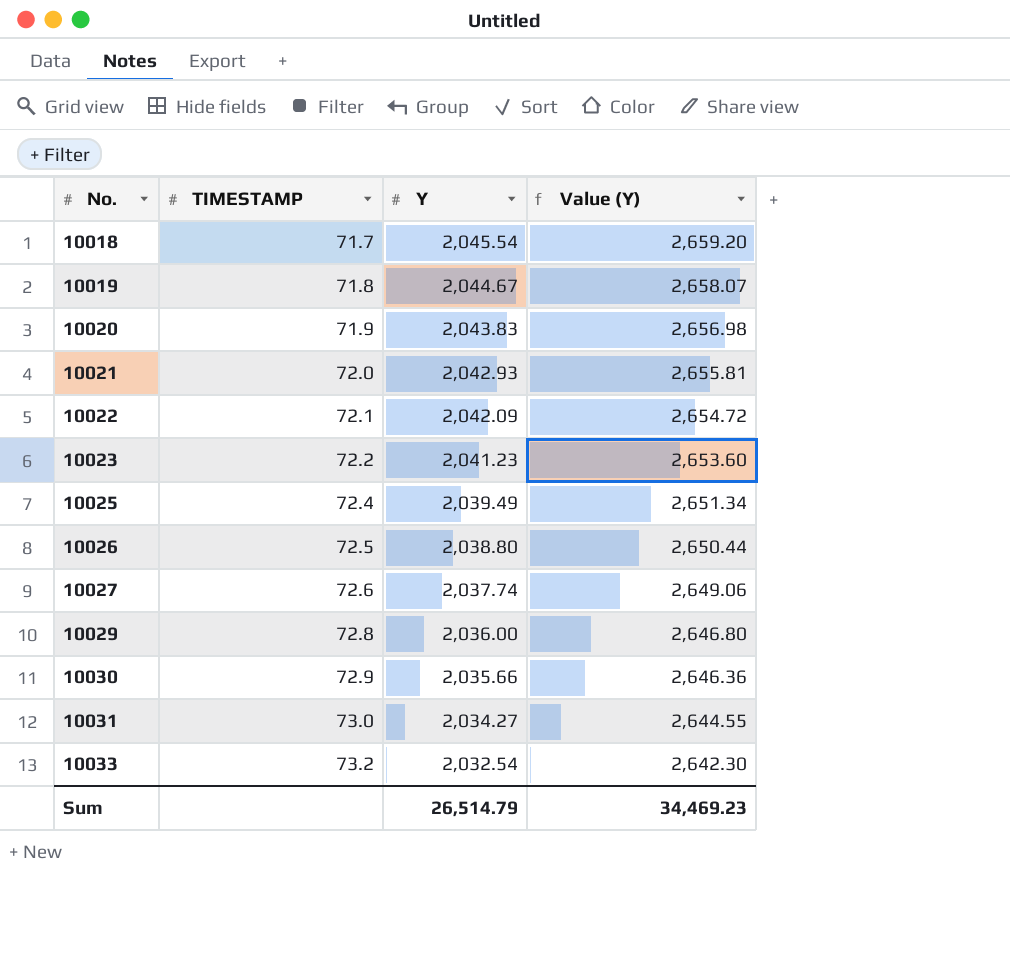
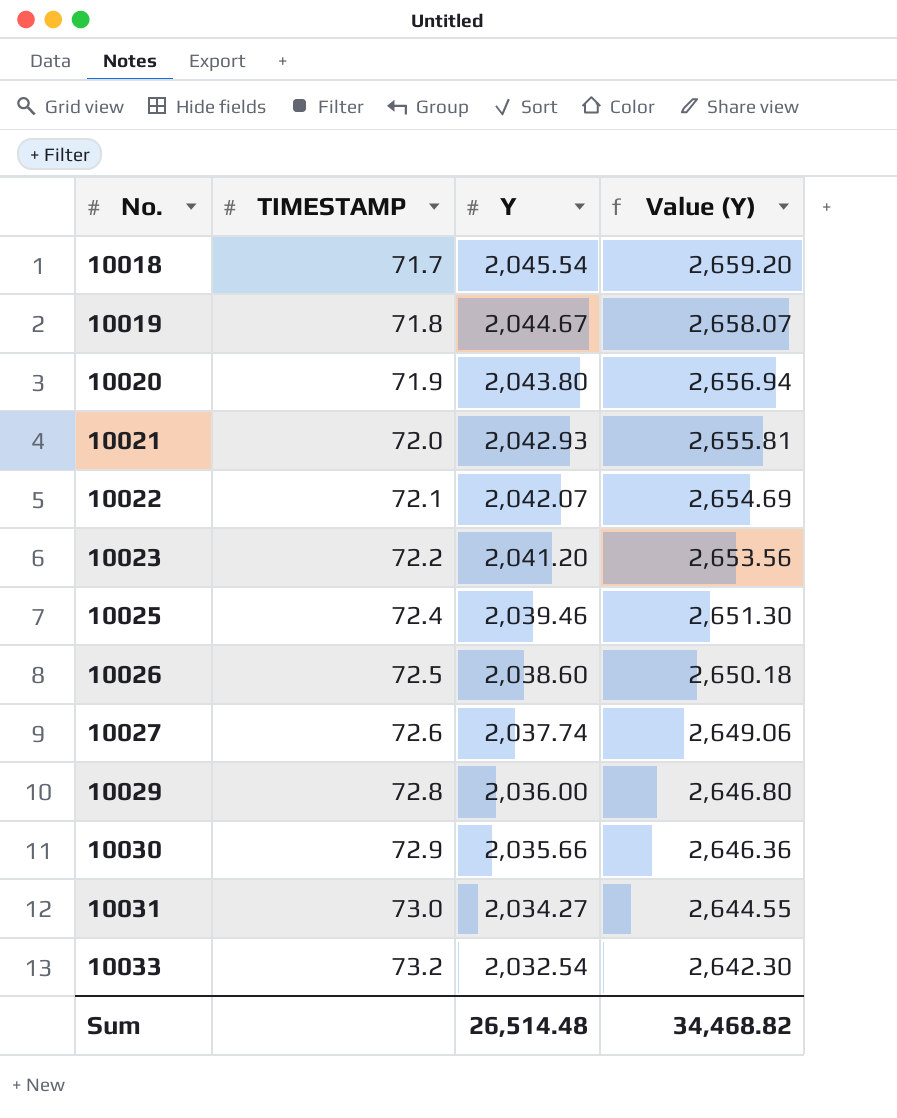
10020 | Y: 2,043.83 -> 2,043.80
10020 | Value (Y): 2,656.98 -> 2,656.94
10022 | Y: 2,042.09 -> 2,042.07
10022 | Value (Y): 2,654.72 -> 2,654.69
10023 | Y: 2,041.23 -> 2,041.20
10023 | Value (Y): 2,653.60 -> 2,653.56
10025 | Y: 2,039.49 -> 2,039.46
10025 | Value (Y): 2,651.34 -> 2,651.30
10026 | Y: 2,038.80 -> 2,038.60
10026 | Value (Y): 2,650.44 -> 2,650.18
Sum | Y: 26,514.79 -> 26,514.48
Sum | Value (Y): 34,469.23 -> 34,468.82

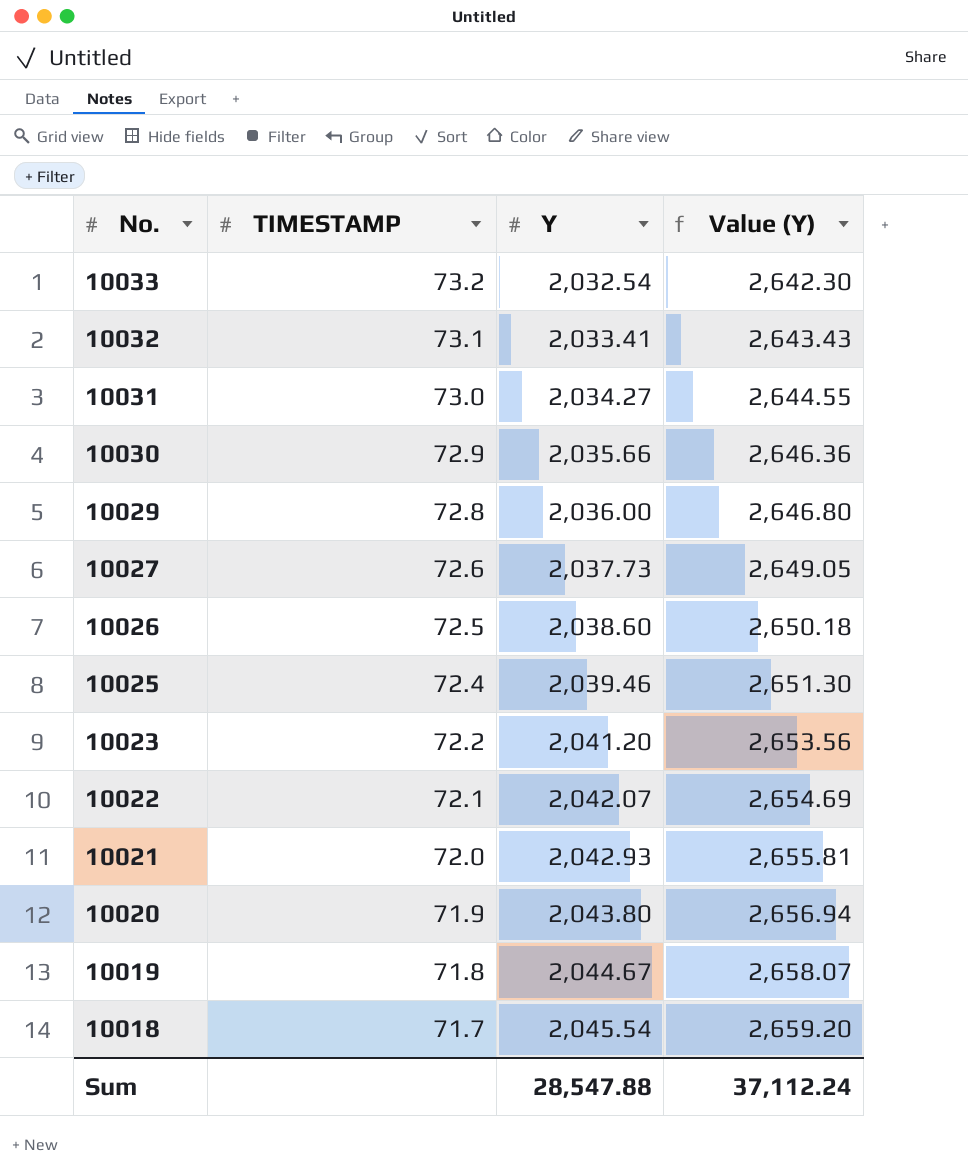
row order: No. ascending -> No. descending
row 10032: none -> 73.1 | 2,033.41 | 2,643.43
10027 | Y: 2,037.74 -> 2,037.73
10027 | Value (Y): 2,649.06 -> 2,649.05
Sum | Y: 26,514.48 -> 28,547.88
Sum | Value (Y): 34,468.82 -> 37,112.24

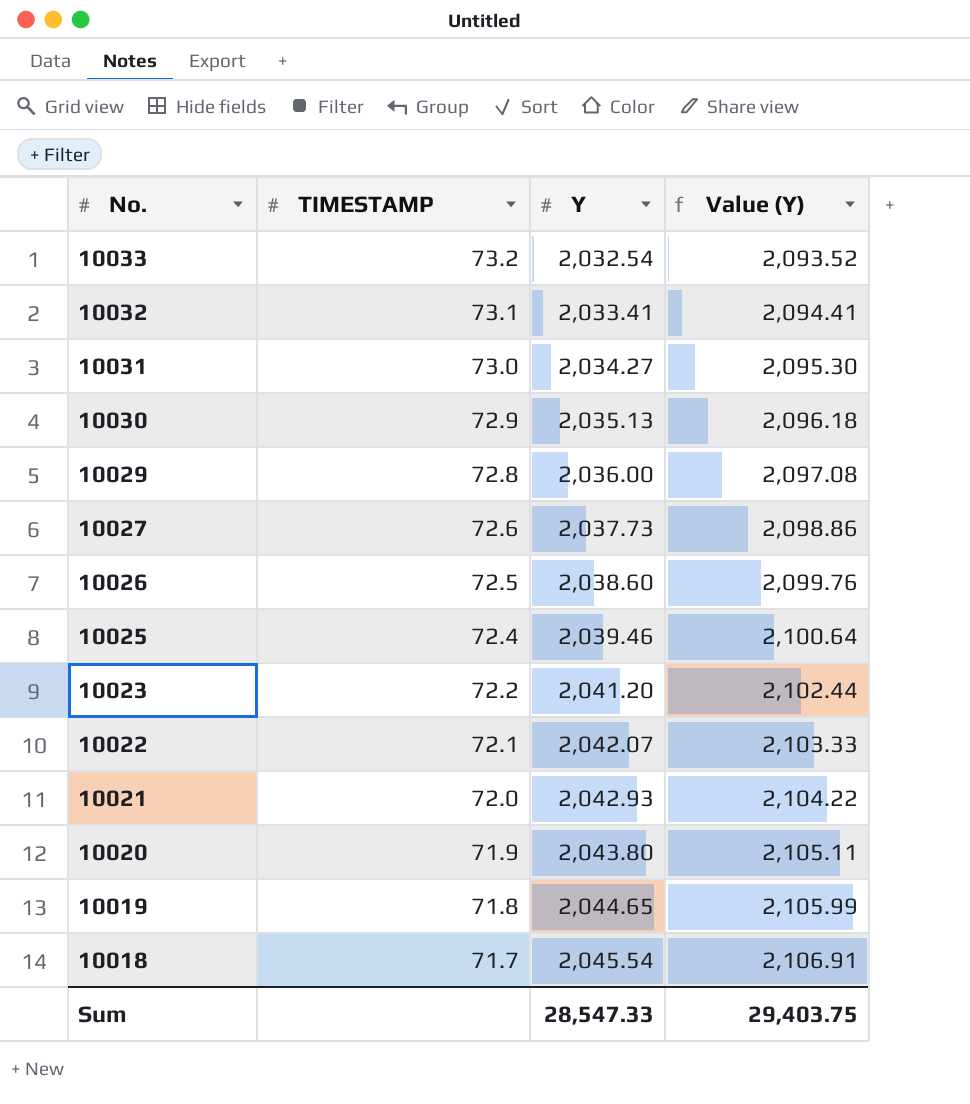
column Value (Y) | formula: [Y] * 1.3 -> [Y] * 1.03
10030 | Y: 2,035.66 -> 2,035.13
10019 | Y: 2,044.67 -> 2,044.65
Sum | Y: 28,547.88 -> 28,547.33
Sum | Value (Y): 37,112.24 -> 29,403.75

